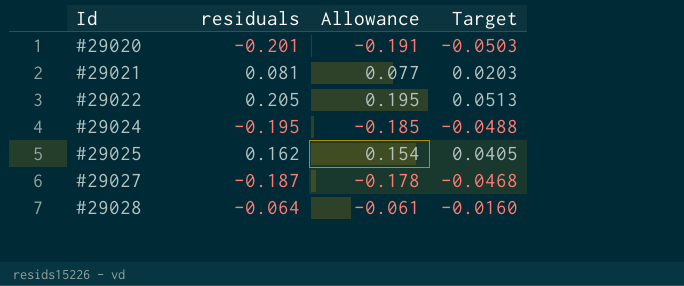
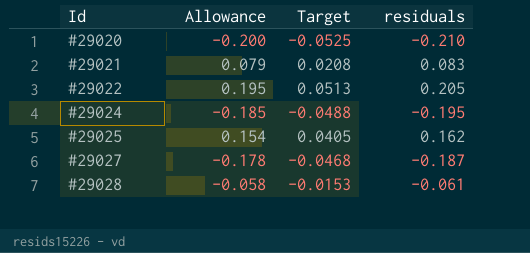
column residuals | position: 2 -> 4
#29020 | Allowance: -0.191 -> -0.200
#29020 | Target: -0.0503 -> -0.0525
#29020 | residuals: -0.201 -> -0.210
#29021 | Allowance: 0.077 -> 0.079
#29021 | Target: 0.0203 -> 0.0208
#29021 | residuals: 0.081 -> 0.083
#29028 | Allowance: -0.061 -> -0.058
#29028 | Target: -0.0160 -> -0.0153
#29028 | residuals: -0.064 -> -0.061

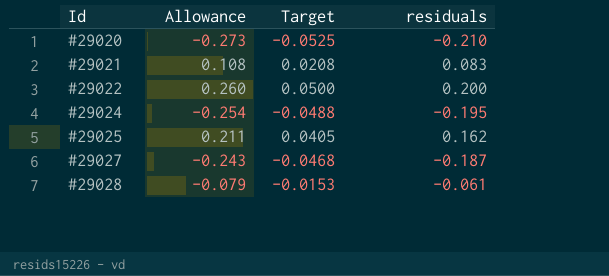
column Allowance | formula: [residuals] * 0.95 -> [residuals] * 1.3
#29022 | Target: 0.0513 -> 0.0500
#29022 | residuals: 0.205 -> 0.200

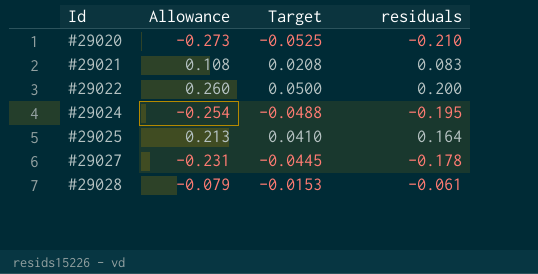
#29025 | Allowance: 0.211 -> 0.213
#29025 | Target: 0.0405 -> 0.0410
#29025 | residuals: 0.162 -> 0.164
#29027 | Allowance: -0.243 -> -0.231
#29027 | Target: -0.0468 -> -0.0445
#29027 | residuals: -0.187 -> -0.178

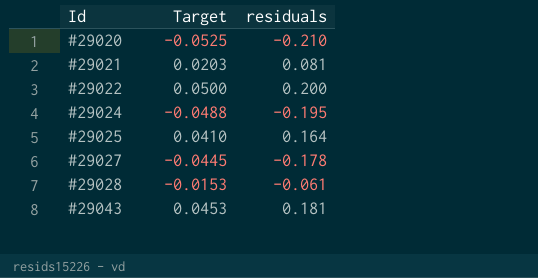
column Allowance | formula: [residuals] * 1.3 -> none
#29021 | Target: 0.0208 -> 0.0203
#29021 | residuals: 0.083 -> 0.081
row #29043: none -> 0.0453 | 0.181

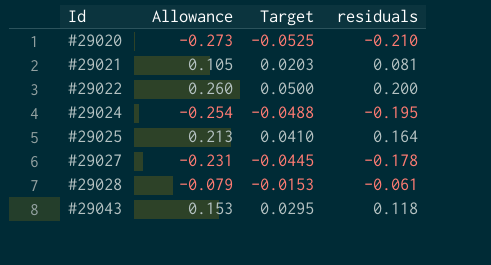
column Allowance | formula: none -> [residuals] * 1.3
#29043 | Target: 0.0453 -> 0.0295
#29043 | residuals: 0.181 -> 0.118

